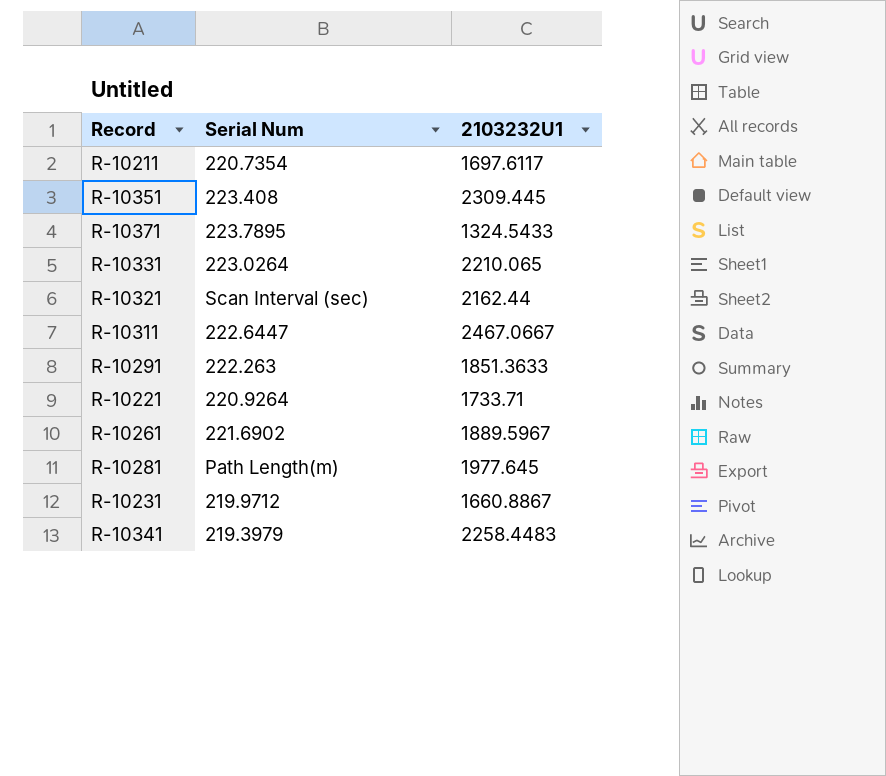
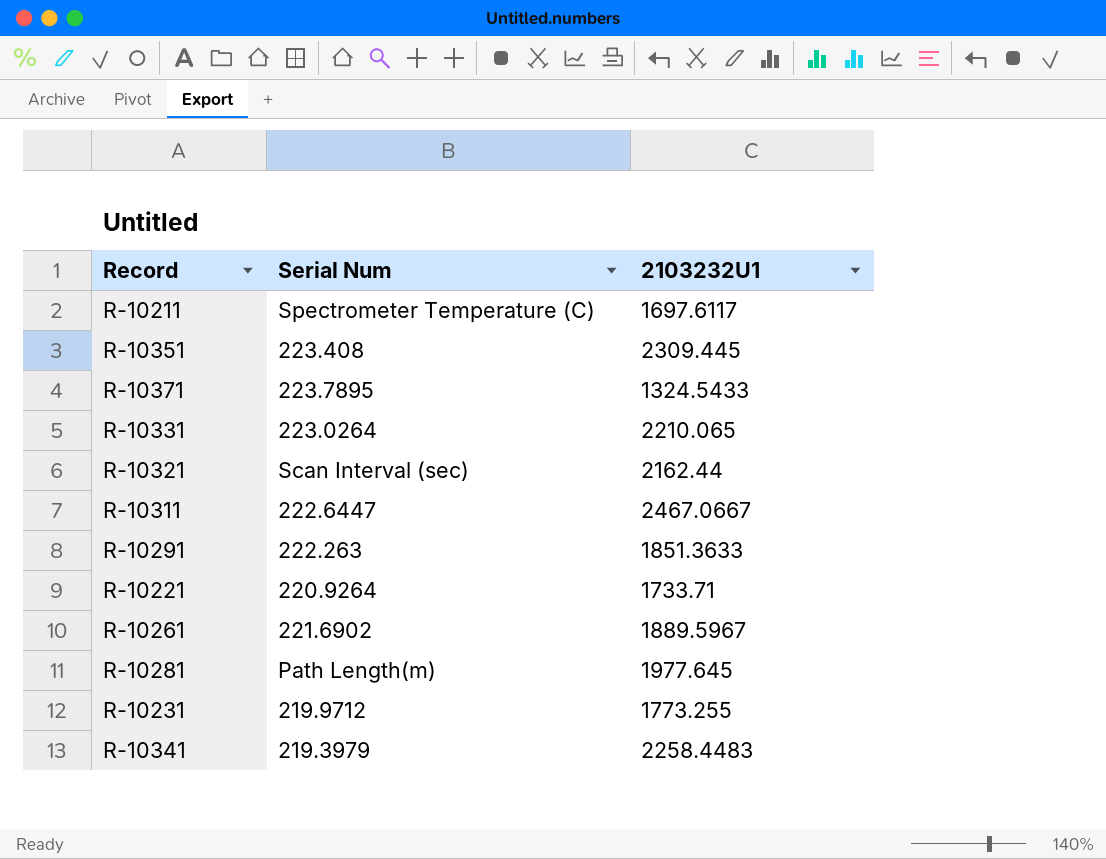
R-10211 | Serial Num: 220.7354 -> Spectrometer Temperature (C)
R-10231 | 2103232U1: 1660.8867 -> 1773.255

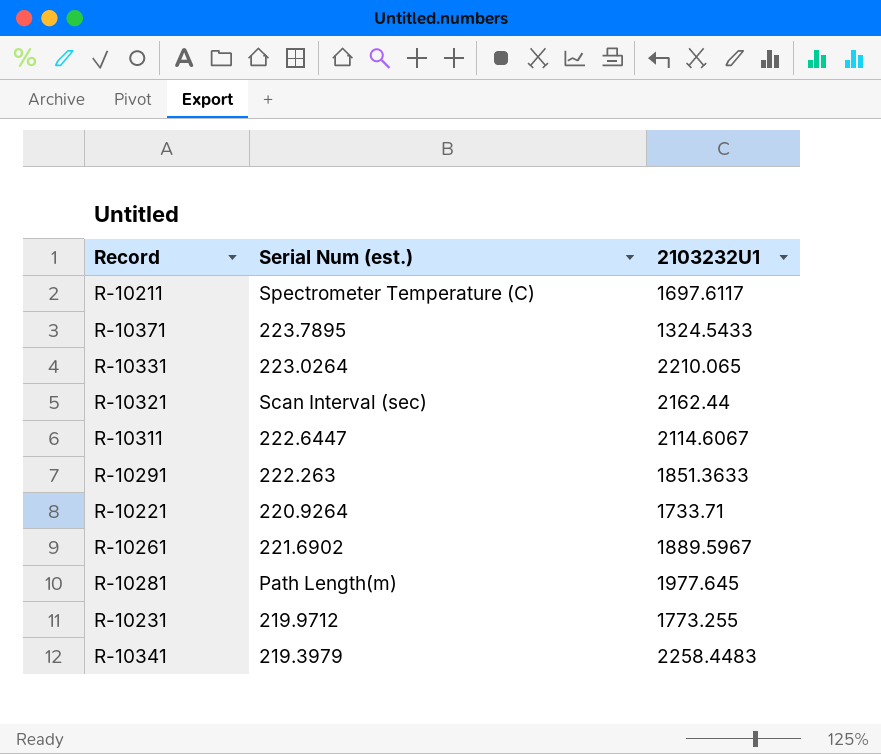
column name: Serial Num -> Serial Num (est.)
row R-10351: 223.408 | 2309.445 -> none
R-10311 | 2103232U1: 2467.0667 -> 2114.6067

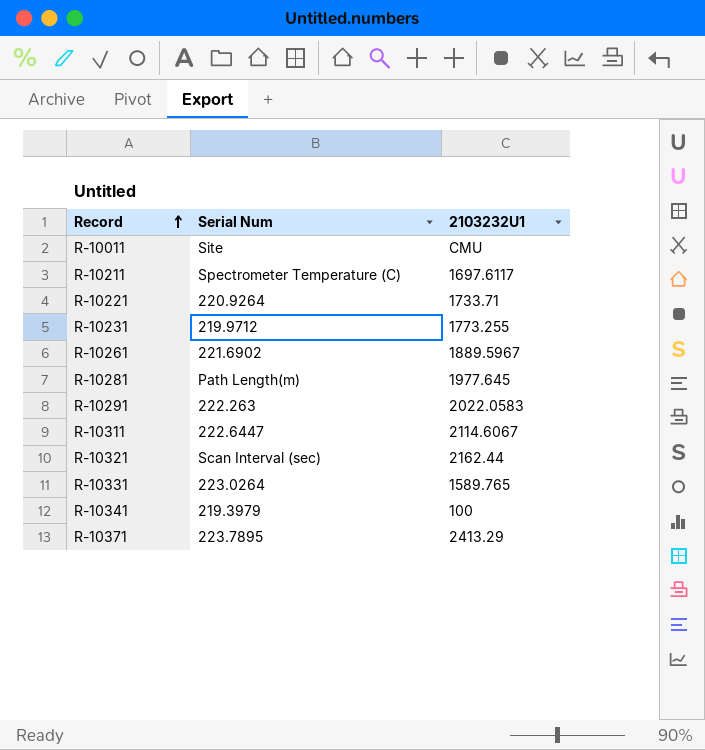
row order: none -> Record ascending
column name: Serial Num (est.) -> Serial Num
row R-10011: none -> Site | CMU
R-10291 | 2103232U1: 1851.3633 -> 2022.0583
R-10331 | 2103232U1: 2210.065 -> 1589.765
R-10341 | 2103232U1: 2258.4483 -> 100
R-10371 | 2103232U1: 1324.5433 -> 2413.29

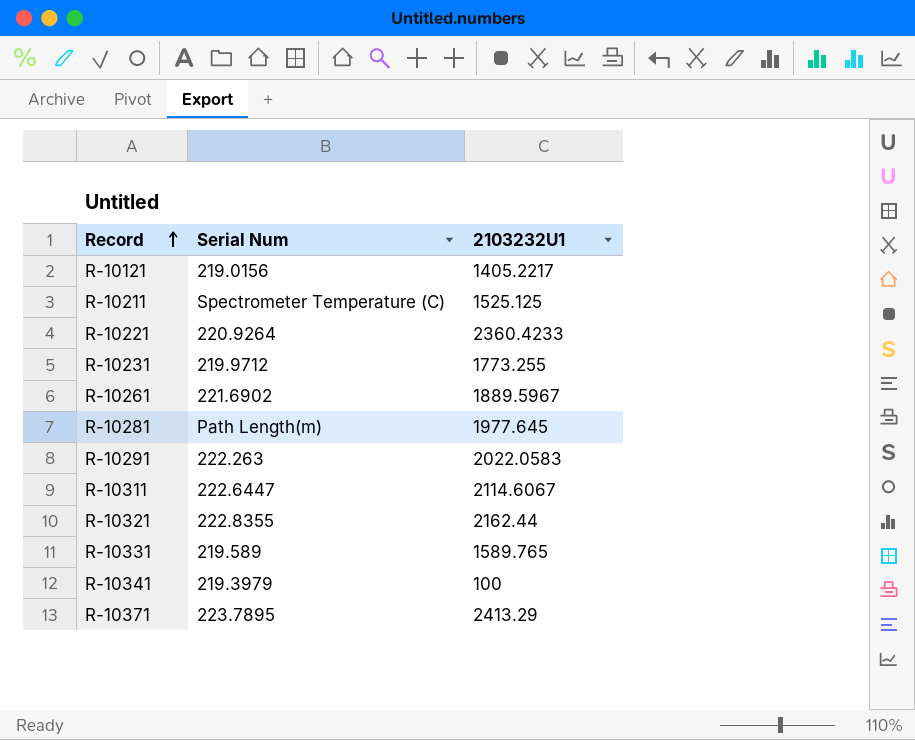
row R-10011: Site | CMU -> none
row R-10121: none -> 219.0156 | 1405.2217
R-10211 | 2103232U1: 1697.6117 -> 1525.125
R-10221 | 2103232U1: 1733.71 -> 2360.4233
R-10321 | Serial Num: Scan Interval (sec) -> 222.8355
R-10331 | Serial Num: 223.0264 -> 219.589

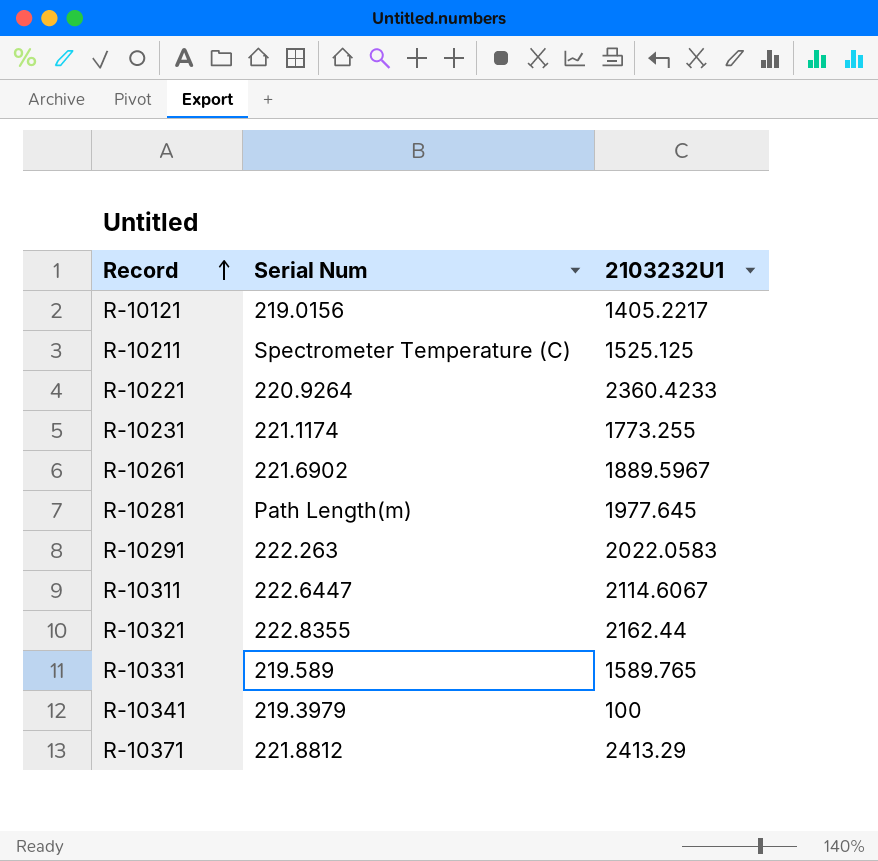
R-10231 | Serial Num: 219.9712 -> 221.1174
R-10371 | Serial Num: 223.7895 -> 221.8812

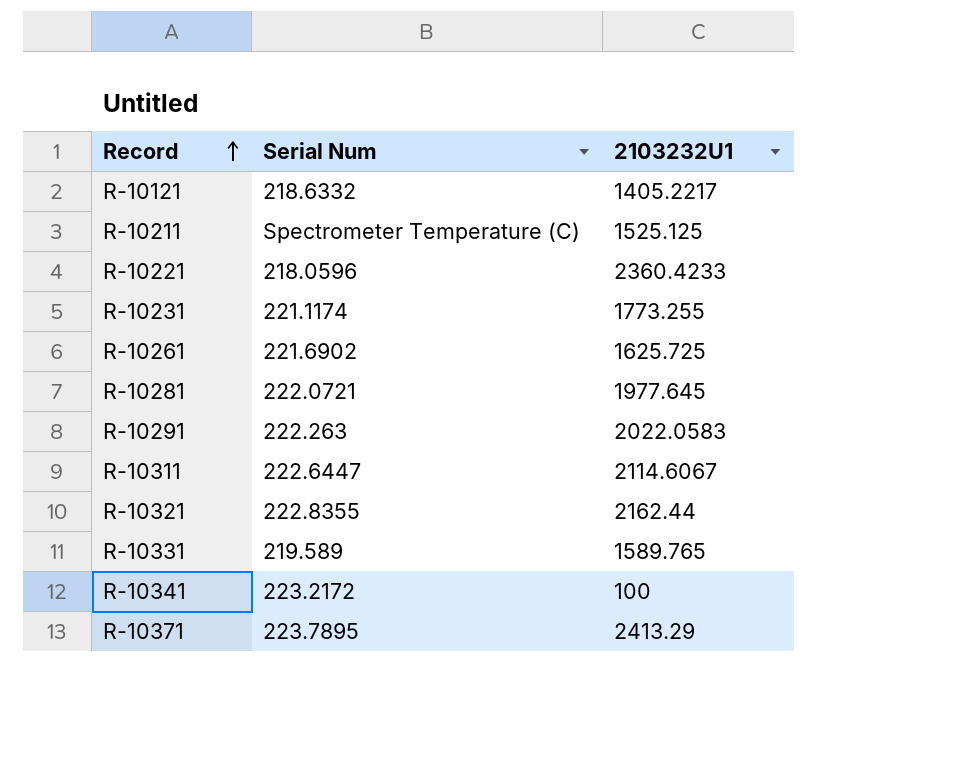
R-10121 | Serial Num: 219.0156 -> 218.6332
R-10221 | Serial Num: 220.9264 -> 218.0596
R-10261 | 2103232U1: 1889.5967 -> 1625.725
R-10281 | Serial Num: Path Length(m) -> 222.0721
R-10341 | Serial Num: 219.3979 -> 223.2172
R-10371 | Serial Num: 221.8812 -> 223.7895

